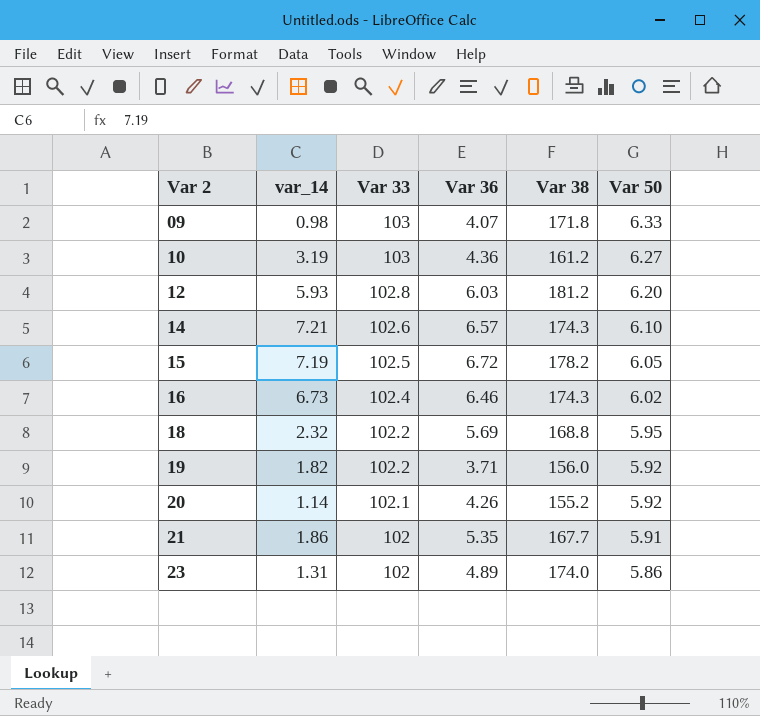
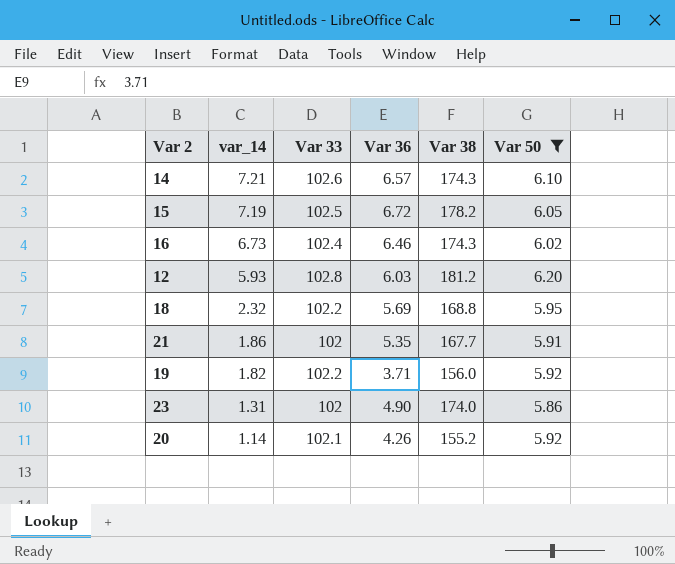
filter: none -> Var 50 <= 6.20
row order: Var 2 ascending -> var_14 descending
23 | Var 36: 4.89 -> 4.90

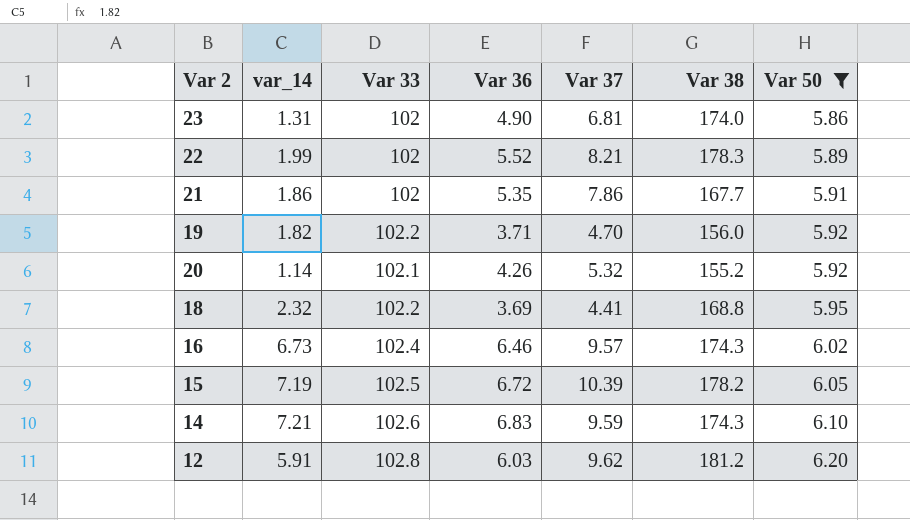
row order: var_14 descending -> Var 50 ascending
column Var 37 | position: none -> 5
row 22: none -> 1.99 | 102 | 5.52 | 8.21 | 178.3 | 5.89
18 | Var 36: 5.69 -> 3.69
14 | Var 36: 6.57 -> 6.83
12 | var_14: 5.93 -> 5.91

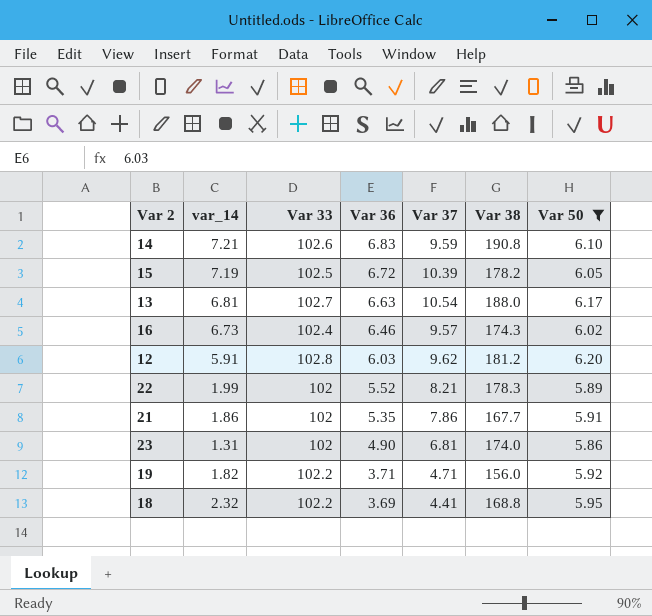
row order: Var 50 ascending -> Var 36 descending
row 20: 1.14 | 102.1 | 4.26 | 5.32 | 155.2 | 5.92 -> none
14 | Var 38: 174.3 -> 190.8
row 13: none -> 6.81 | 102.7 | 6.63 | 10.54 | 188.0 | 6.17
19 | Var 37: 4.70 -> 4.71

